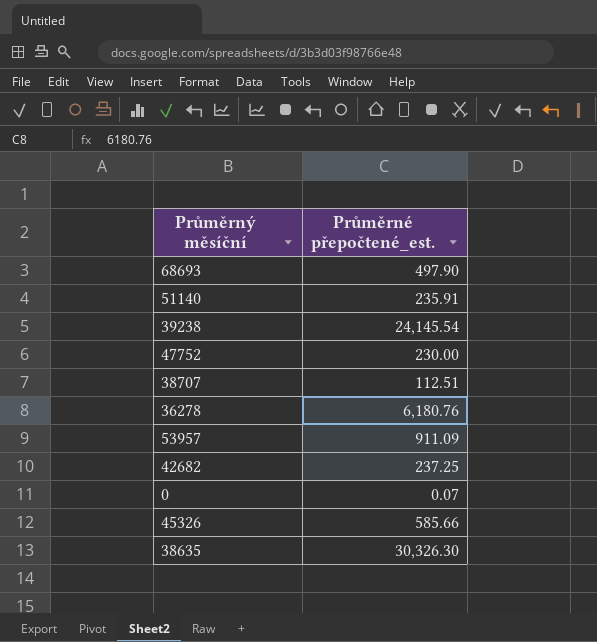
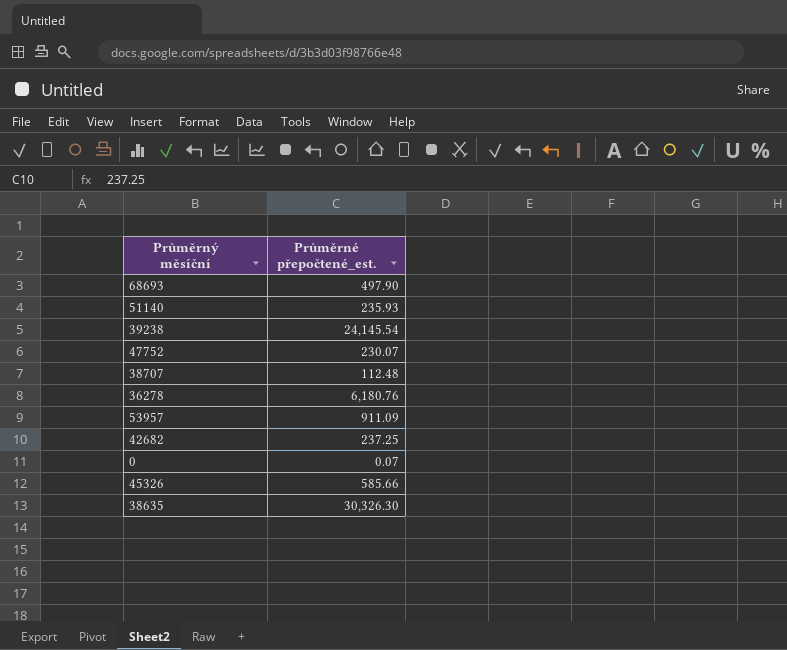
51140 | Průměrné přepočtené_est.: 235.91 -> 235.93
47752 | Průměrné přepočtené_est.: 230.00 -> 230.07
38707 | Průměrné přepočtené_est.: 112.51 -> 112.48

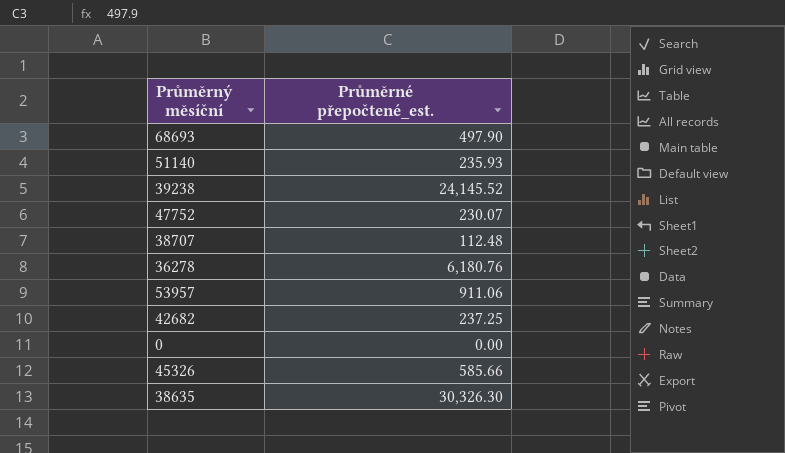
39238 | Průměrné přepočtené_est.: 24,145.54 -> 24,145.52
53957 | Průměrné přepočtené_est.: 911.09 -> 911.06
0 | Průměrné přepočtené_est.: 0.07 -> 0.00

